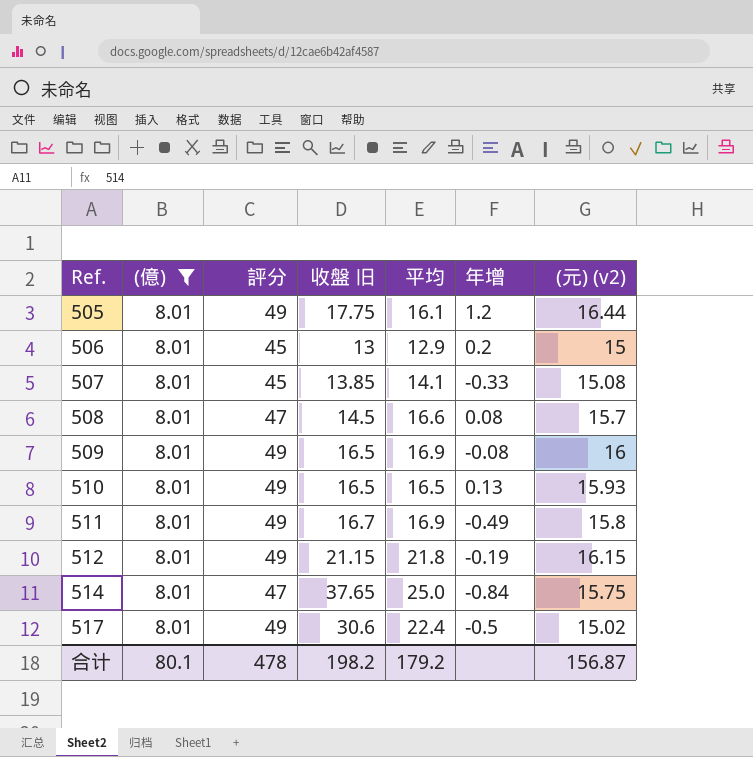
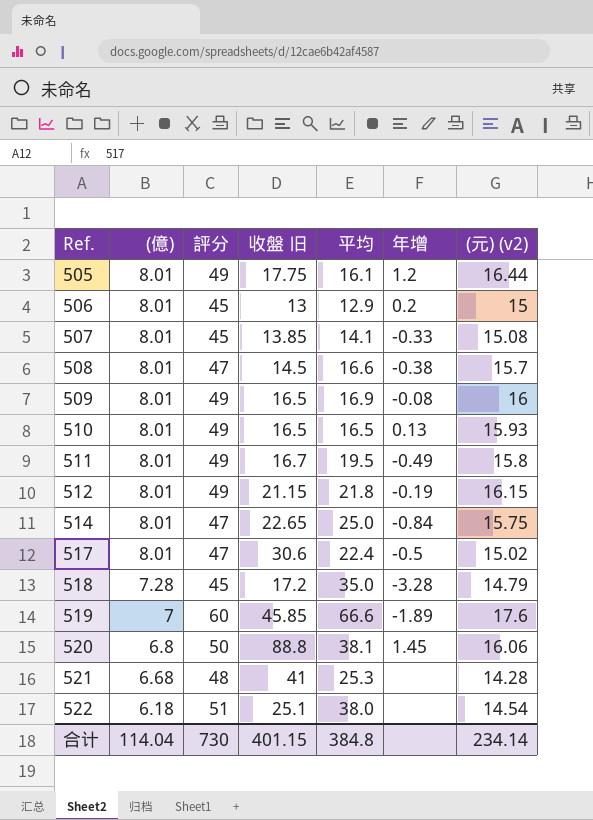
filter: (億) = 8.01 -> none
508 | 年增: 0.08 -> -0.38
511 | 平均: 16.9 -> 19.5
514 | 收盤 旧: 37.65 -> 22.65
517 | 評分: 49 -> 47
合计 | (億): 80.1 -> 114.04
合计 | 評分: 478 -> 730
合计 | 收盤 旧: 198.2 -> 401.15
合计 | 平均: 179.2 -> 384.8
合计 | (元) (v2): 156.87 -> 234.14

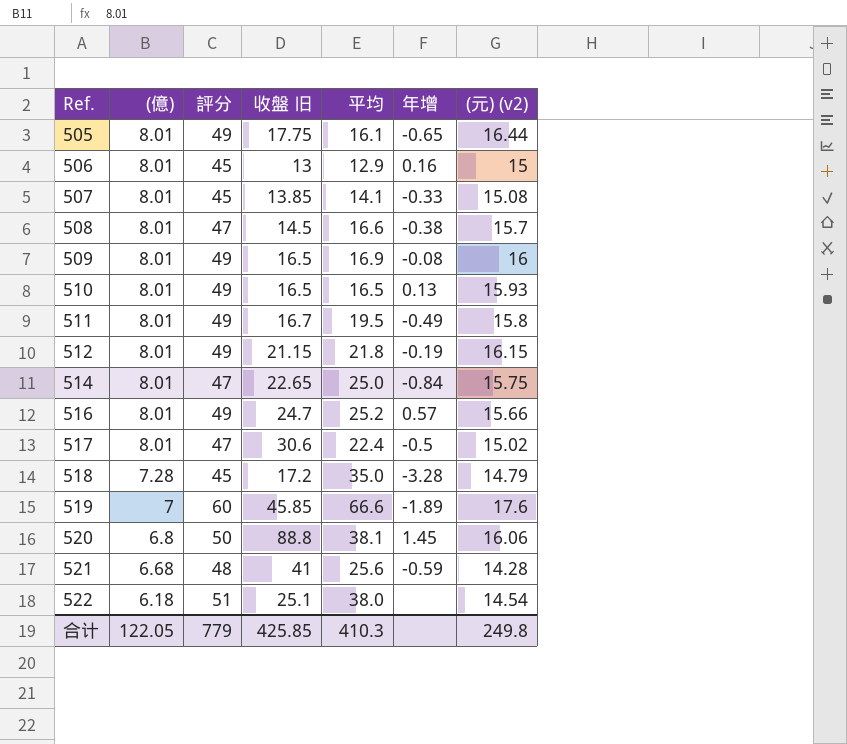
505 | 年增: 1.2 -> -0.65
506 | 年增: 0.2 -> 0.16
row 516: none -> 8.01 | 49 | 24.7 | 25.2 | 0.57 | 15.66
521 | 平均: 25.3 -> 25.6
521 | 年增: none -> -0.59
合计 | (億): 114.04 -> 122.05
合计 | 評分: 730 -> 779
合计 | 收盤 旧: 401.15 -> 425.85
合计 | 平均: 384.8 -> 410.3
合计 | (元) (v2): 234.14 -> 249.8

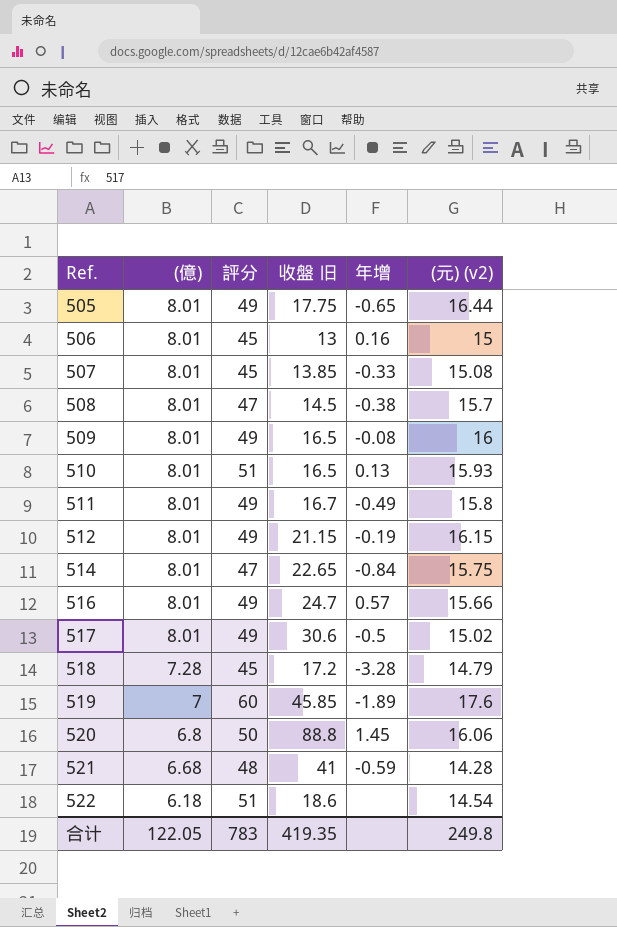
column 平均 | position: 5 -> none
510 | 評分: 49 -> 51
517 | 評分: 47 -> 49
522 | 收盤 旧: 25.1 -> 18.6
合计 | 評分: 779 -> 783
合计 | 收盤 旧: 425.85 -> 419.35

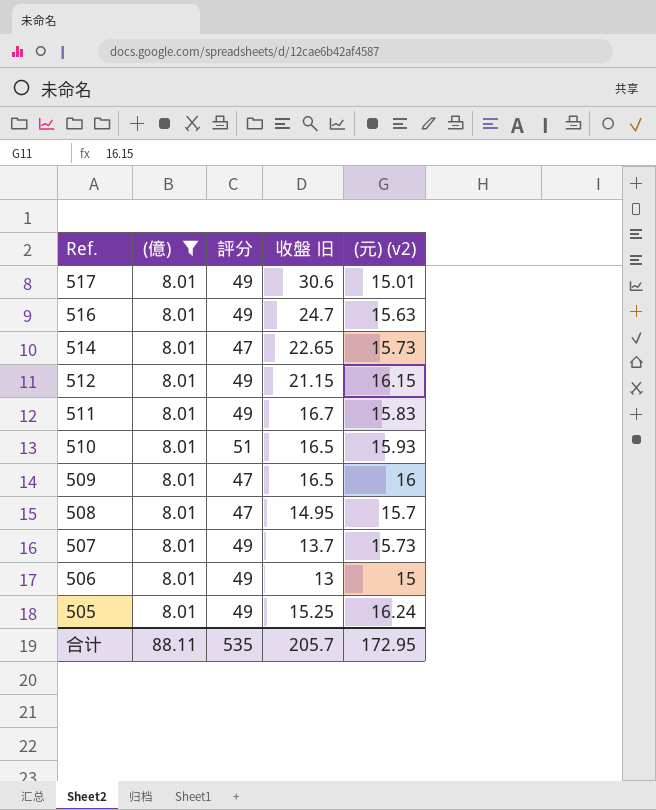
filter: none -> (億) = 8.01
row order: Ref. ascending -> Ref. descending
column 年增 | position: 5 -> none
517 | (元) (v2): 15.02 -> 15.01
516 | (元) (v2): 15.66 -> 15.63
514 | (元) (v2): 15.75 -> 15.73
511 | (元) (v2): 15.8 -> 15.83
509 | 評分: 49 -> 47
508 | 收盤 旧: 14.5 -> 14.95
507 | 評分: 45 -> 49
507 | 收盤 旧: 13.85 -> 13.7
507 | (元) (v2): 15.08 -> 15.73
506 | 評分: 45 -> 49
505 | 收盤 旧: 17.75 -> 15.25
505 | (元) (v2): 16.44 -> 16.24
合计 | (億): 122.05 -> 88.11
合计 | 評分: 783 -> 535
合计 | 收盤 旧: 419.35 -> 205.7
合计 | (元) (v2): 249.8 -> 172.95

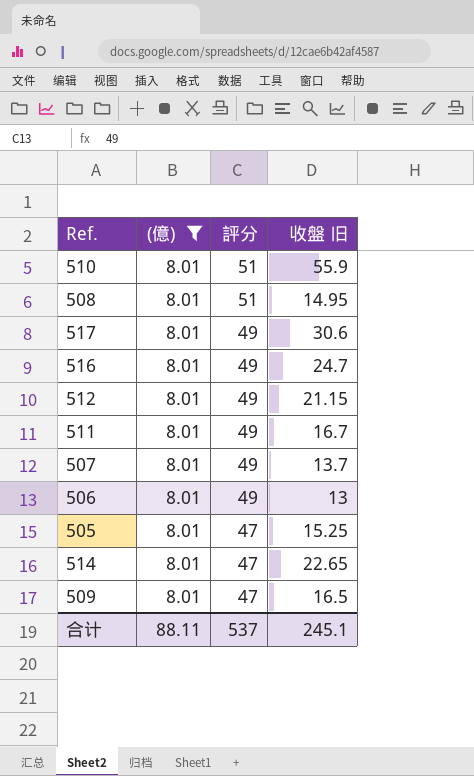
row order: Ref. descending -> 評分 descending
column (元) (v2) | position: 5 -> none
510 | 收盤 旧: 16.5 -> 55.9
508 | 評分: 47 -> 51
505 | 評分: 49 -> 47
合计 | 評分: 535 -> 537
合计 | 收盤 旧: 205.7 -> 245.1

